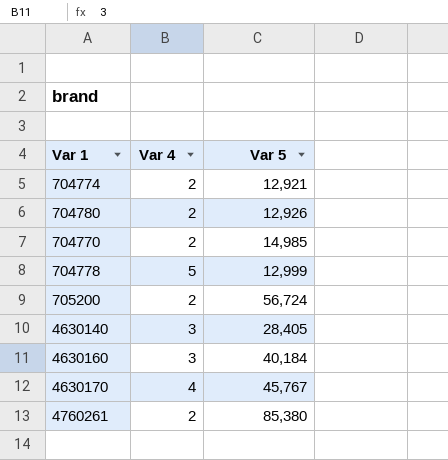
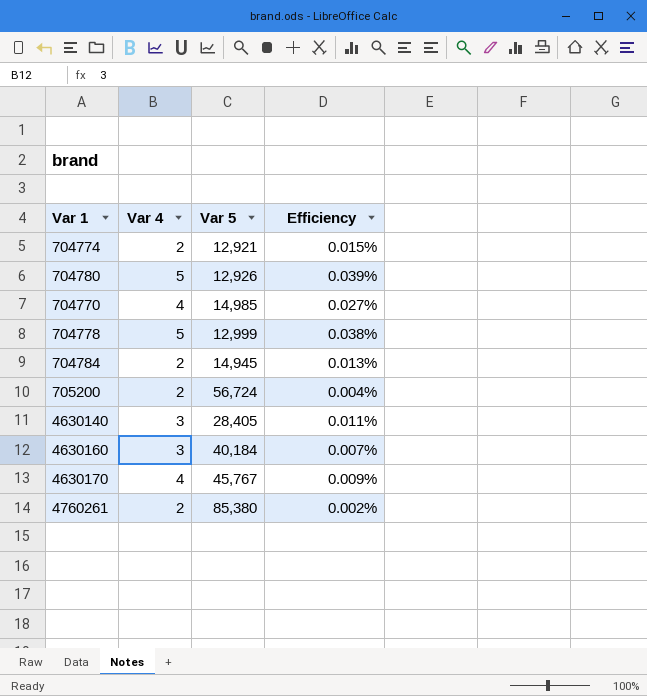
column Efficiency | formula: none -> [Var 4] / [Var 5]
704780 | Var 4: 2 -> 5
704770 | Var 4: 2 -> 4
row 704784: none -> 2 | 14,945 | 0.013%

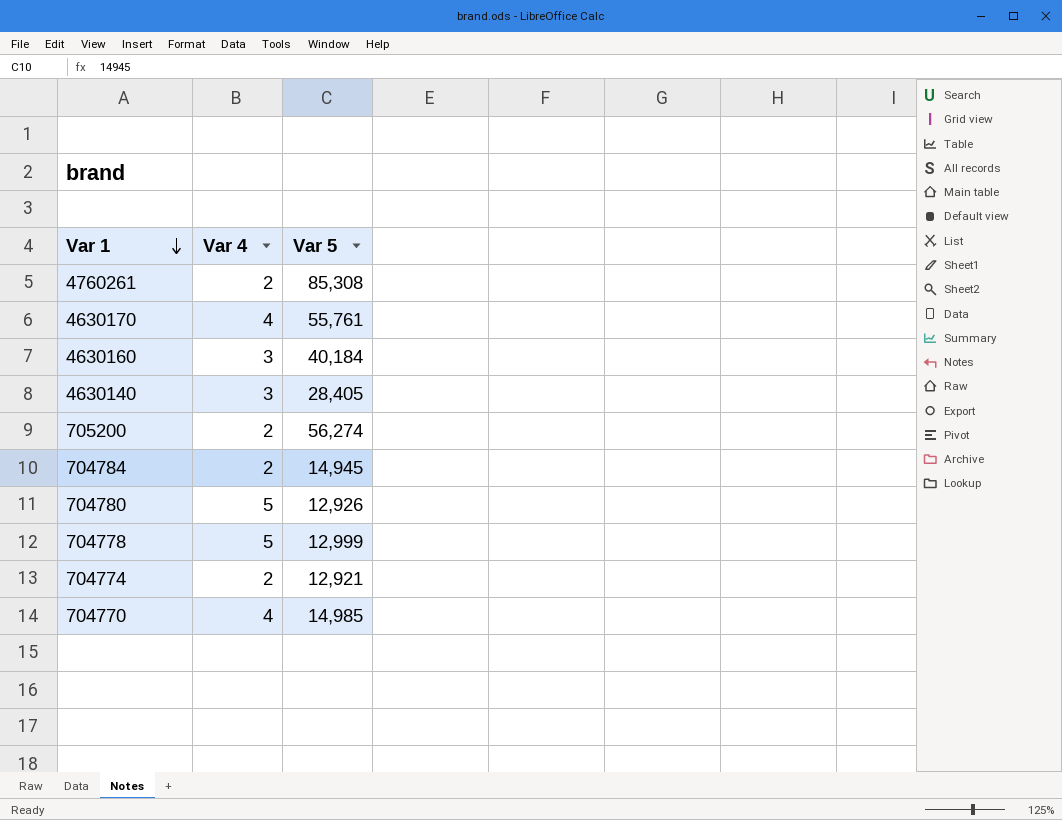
row order: none -> Var 1 descending
column Efficiency | formula: [Var 4] / [Var 5] -> none
4760261 | Var 5: 85,380 -> 85,308
4630170 | Var 5: 45,767 -> 55,761
705200 | Var 5: 56,724 -> 56,274

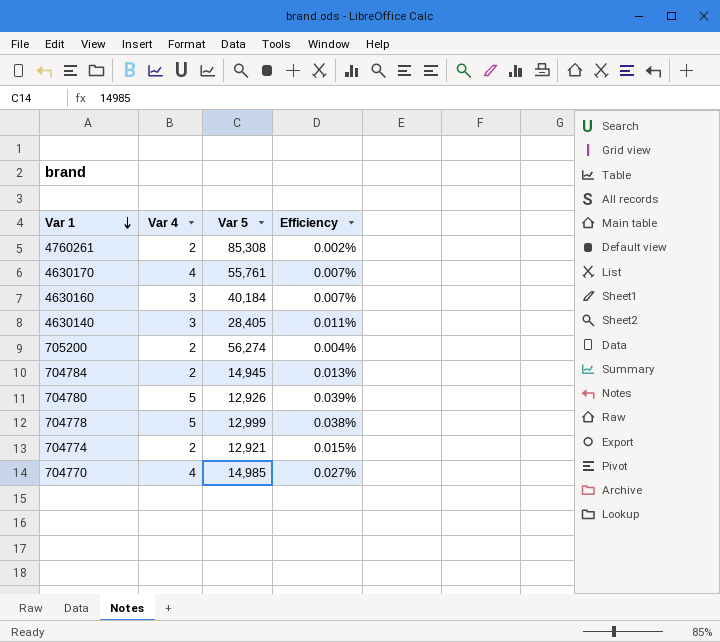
column Efficiency | formula: none -> [Var 4] / [Var 5]

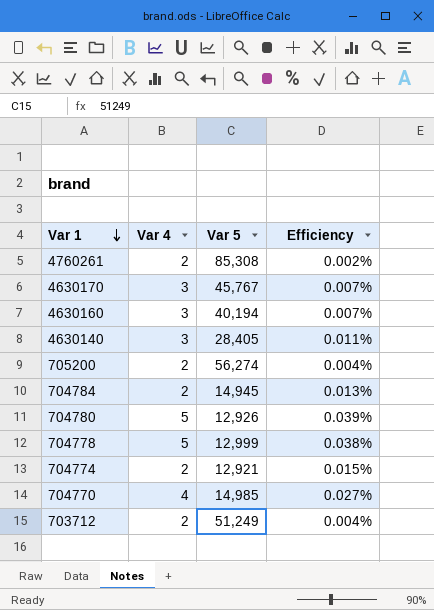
4630170 | Var 4: 4 -> 3
4630170 | Var 5: 55,761 -> 45,767
4630160 | Var 5: 40,184 -> 40,194
row 703712: none -> 2 | 51,249 | 0.004%

